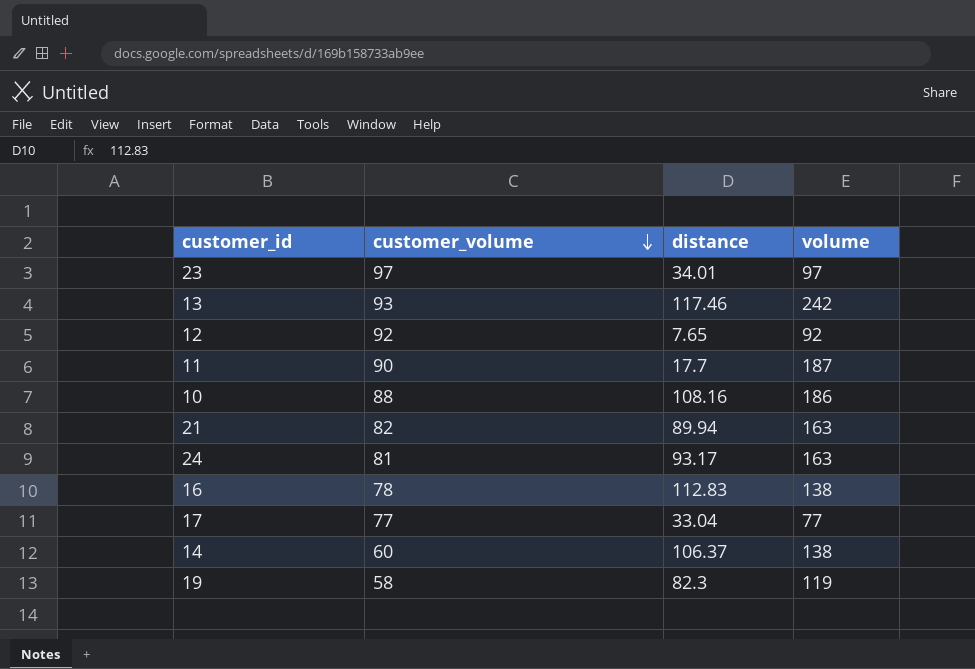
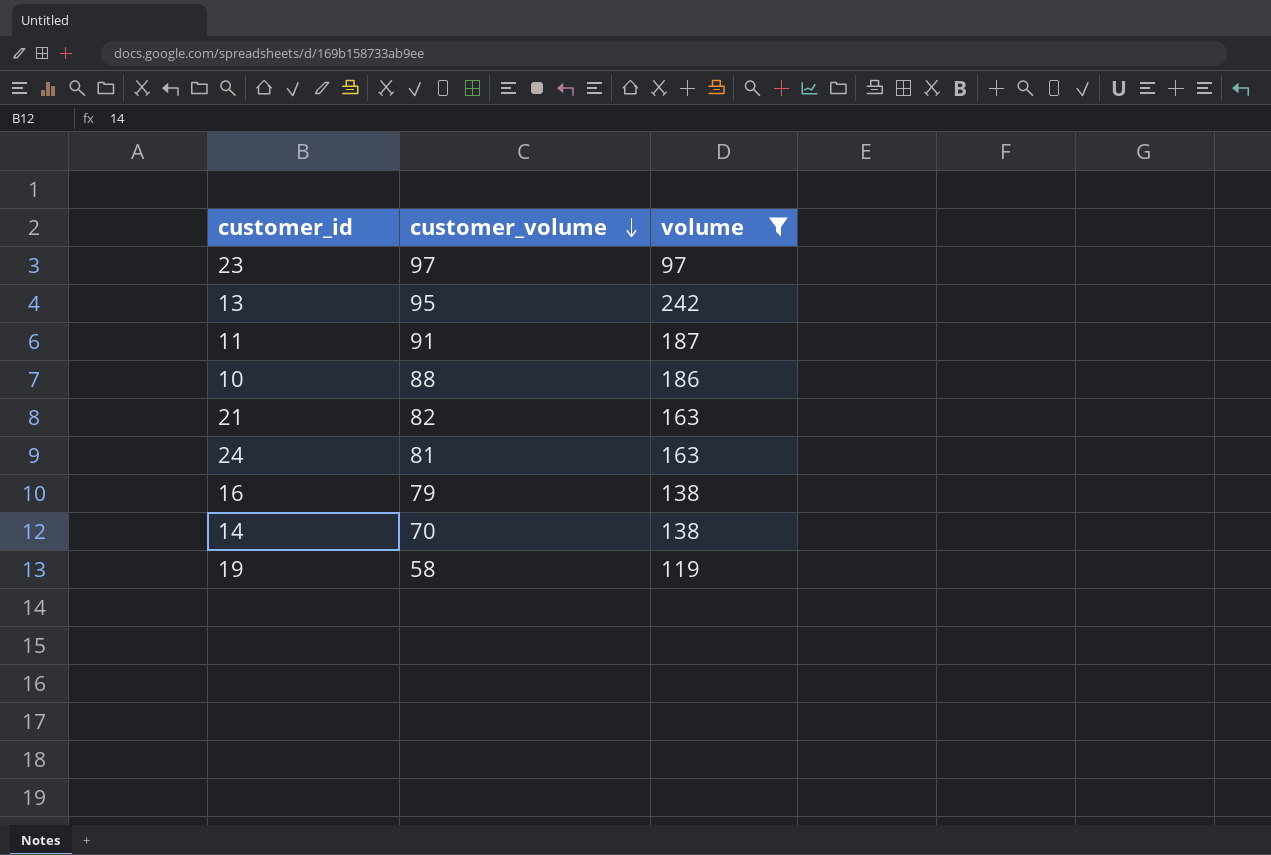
filter: none -> volume >= 97
column distance | position: 3 -> none
13 | customer_volume: 93 -> 95
11 | customer_volume: 90 -> 91
16 | customer_volume: 78 -> 79
14 | customer_volume: 60 -> 70

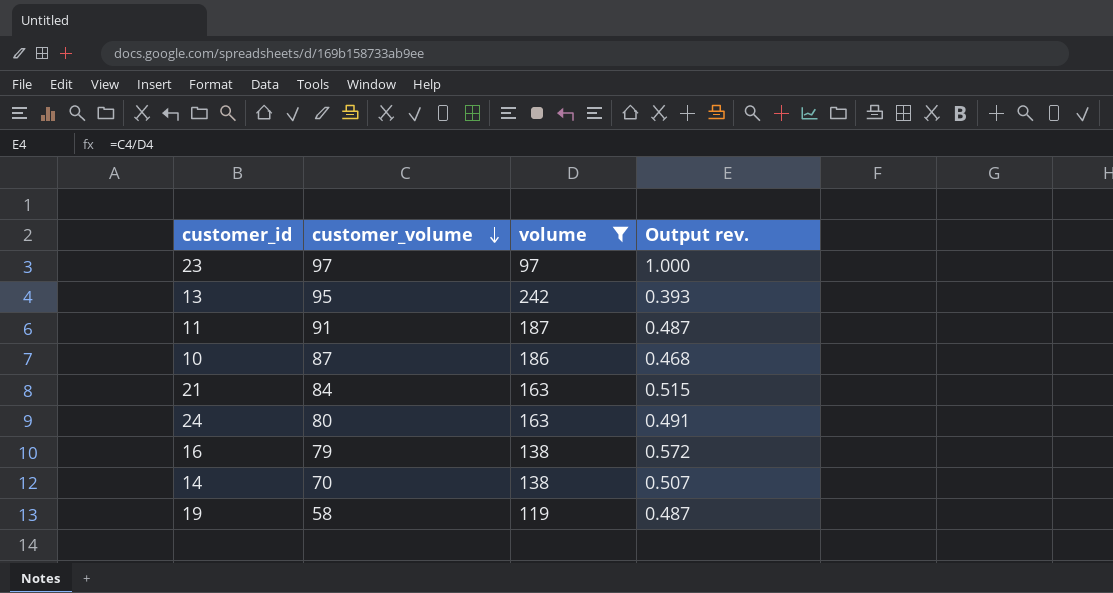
column Output rev. | formula: none -> [customer_volume] / [volume]
10 | customer_volume: 88 -> 87
21 | customer_volume: 82 -> 84
24 | customer_volume: 81 -> 80

